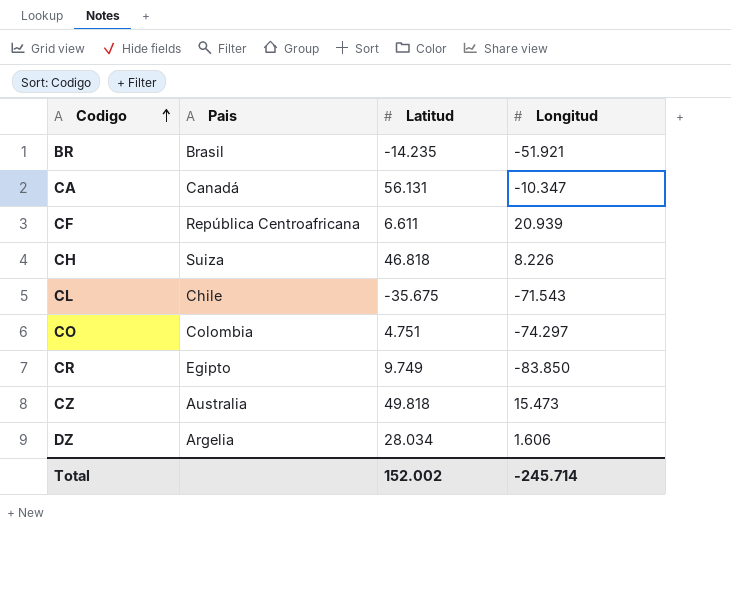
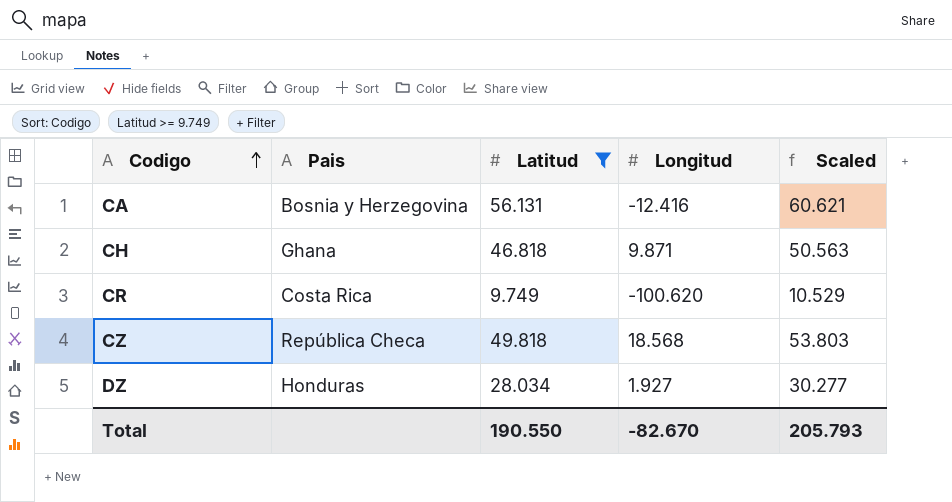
filter: none -> Latitud >= 9.749
column Scaled | formula: none -> [Latitud] * 1.08
CA | Pais: Canadá -> Bosnia y Herzegovina
CA | Longitud: -10.347 -> -12.416
CH | Pais: Suiza -> Ghana
CH | Longitud: 8.226 -> 9.871
CR | Pais: Egipto -> Costa Rica
CR | Longitud: -83.850 -> -100.620
CZ | Pais: Australia -> República Checa
CZ | Longitud: 15.473 -> 18.568
DZ | Pais: Argelia -> Honduras
DZ | Longitud: 1.606 -> 1.927
Total | Latitud: 152.002 -> 190.550
Total | Longitud: -245.714 -> -82.670

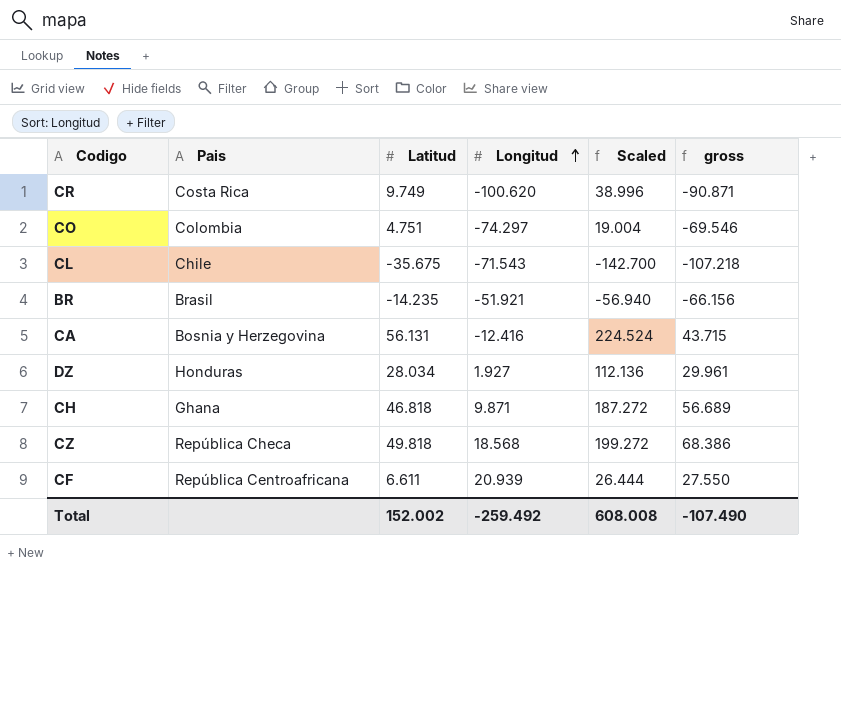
filter: Latitud >= 9.749 -> none
row order: Codigo ascending -> Longitud ascending
column Scaled | formula: [Latitud] * 1.08 -> [Latitud] * 4
column gross | formula: none -> [Latitud] + [Longitud]
Total | Latitud: 190.550 -> 152.002
Total | Longitud: -82.670 -> -259.492
Total | Scaled: 205.793 -> 608.008

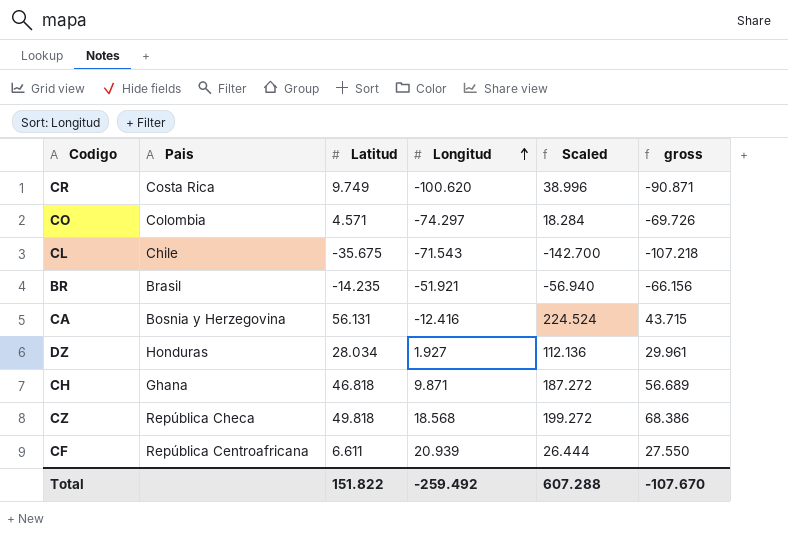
CO | Latitud: 4.751 -> 4.571
CO | Scaled: 19.004 -> 18.284
CO | gross: -69.546 -> -69.726
Total | Latitud: 152.002 -> 151.822
Total | Scaled: 608.008 -> 607.288
Total | gross: -107.490 -> -107.670

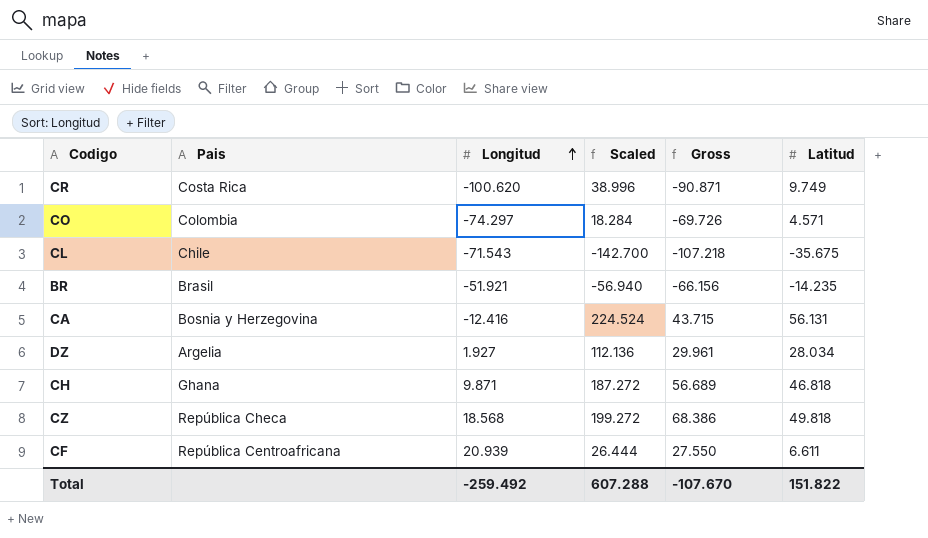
column name: gross -> Gross
column Latitud | position: 3 -> 6
DZ | Pais: Honduras -> Argelia

